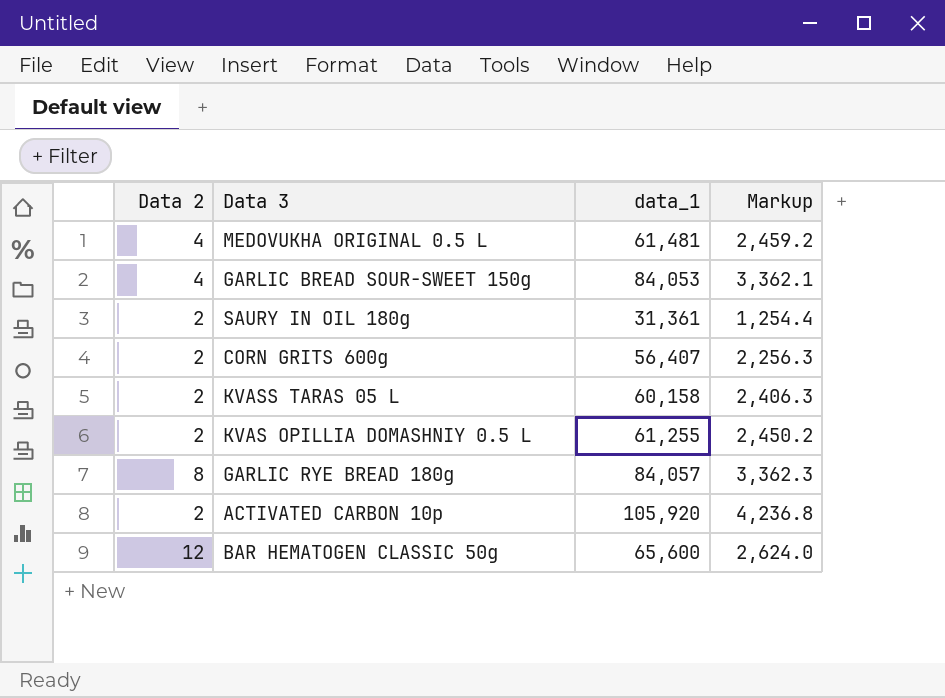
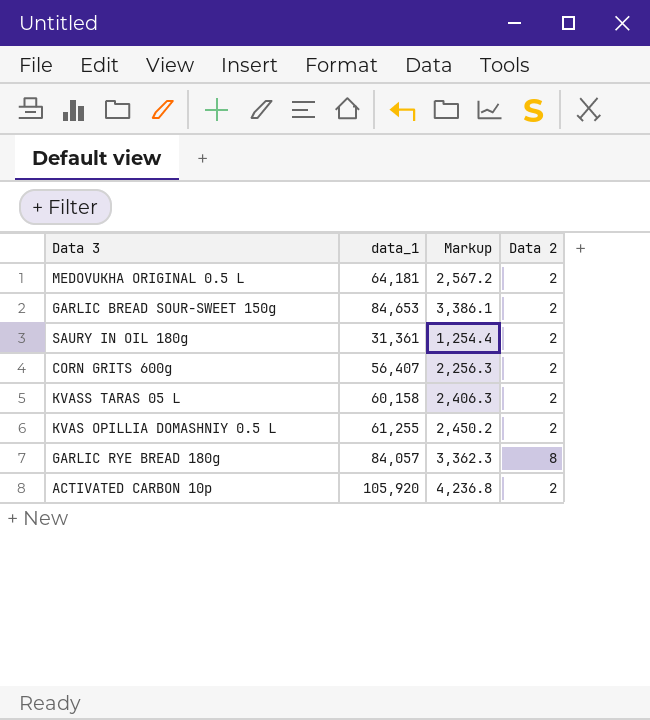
column Data 2 | position: 1 -> 4
row BAR HEMATOGEN CLASSIC 50g: 12 | 65,600 | 2,624.0 -> none
MEDOVUKHA ORIGINAL 0.5 L | data_1: 61,481 -> 64,181
MEDOVUKHA ORIGINAL 0.5 L | Markup: 2,459.2 -> 2,567.2
MEDOVUKHA ORIGINAL 0.5 L | Data 2: 4 -> 2
GARLIC BREAD SOUR-SWEET 150g | data_1: 84,053 -> 84,653
GARLIC BREAD SOUR-SWEET 150g | Markup: 3,362.1 -> 3,386.1
GARLIC BREAD SOUR-SWEET 150g | Data 2: 4 -> 2

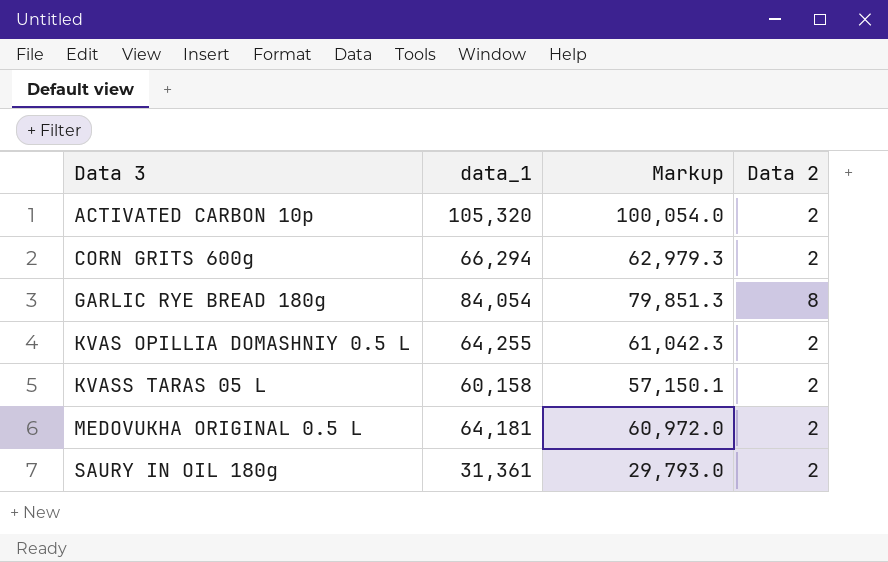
row order: none -> Data 3 ascending
column Markup | formula: [data_1] * 0.04 -> [data_1] * 0.95
row GARLIC BREAD SOUR-SWEET 150g: 84,653 | 3,386.1 | 2 -> none
ACTIVATED CARBON 10p | data_1: 105,920 -> 105,320
CORN GRITS 600g | data_1: 56,407 -> 66,294
GARLIC RYE BREAD 180g | data_1: 84,057 -> 84,054
KVAS OPILLIA DOMASHNIY 0.5 L | data_1: 61,255 -> 64,255

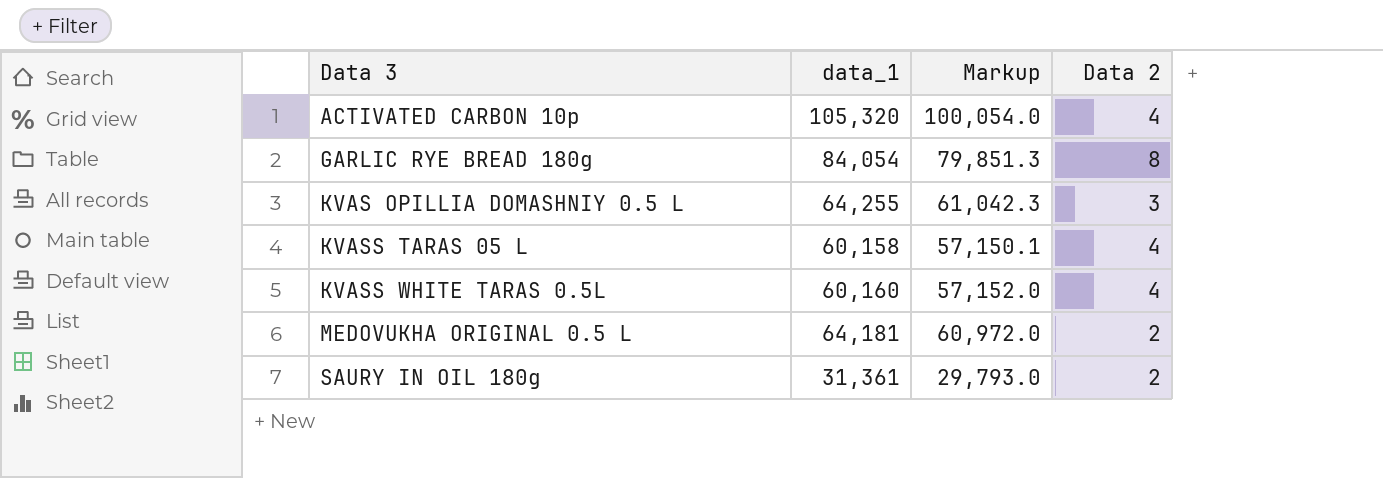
row CORN GRITS 600g: 66,294 | 62,979.3 | 2 -> none
ACTIVATED CARBON 10p | Data 2: 2 -> 4
KVAS OPILLIA DOMASHNIY 0.5 L | Data 2: 2 -> 3
KVASS TARAS 05 L | Data 2: 2 -> 4
row KVASS WHITE TARAS 0.5L: none -> 60,160 | 57,152.0 | 4

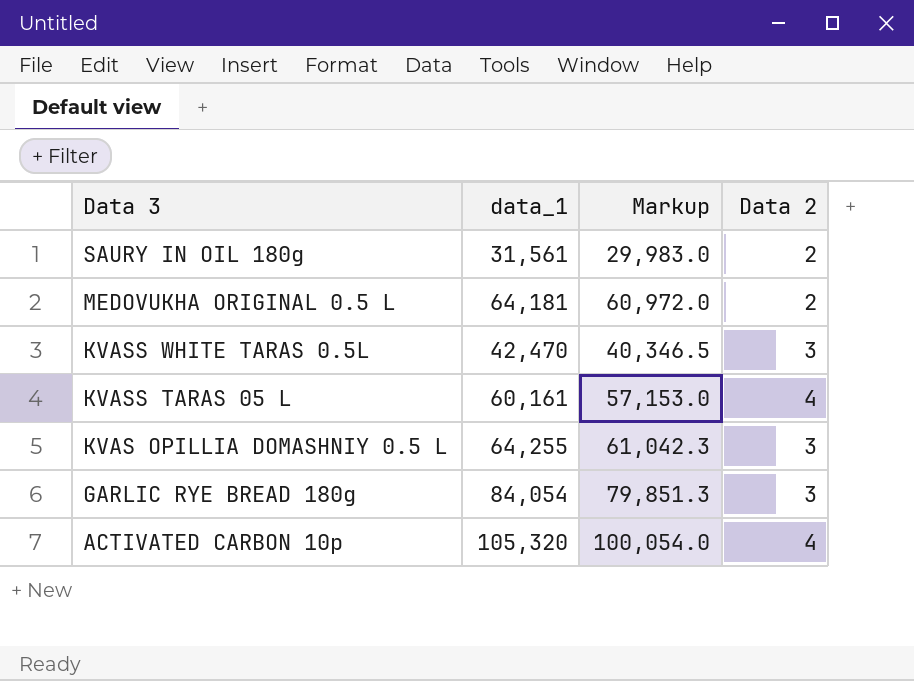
row order: Data 3 ascending -> Data 3 descending
SAURY IN OIL 180g | data_1: 31,361 -> 31,561
SAURY IN OIL 180g | Markup: 29,793.0 -> 29,983.0
KVASS WHITE TARAS 0.5L | data_1: 60,160 -> 42,470
KVASS WHITE TARAS 0.5L | Markup: 57,152.0 -> 40,346.5
KVASS WHITE TARAS 0.5L | Data 2: 4 -> 3
KVASS TARAS 05 L | data_1: 60,158 -> 60,161
KVASS TARAS 05 L | Markup: 57,150.1 -> 57,153.0
GARLIC RYE BREAD 180g | Data 2: 8 -> 3

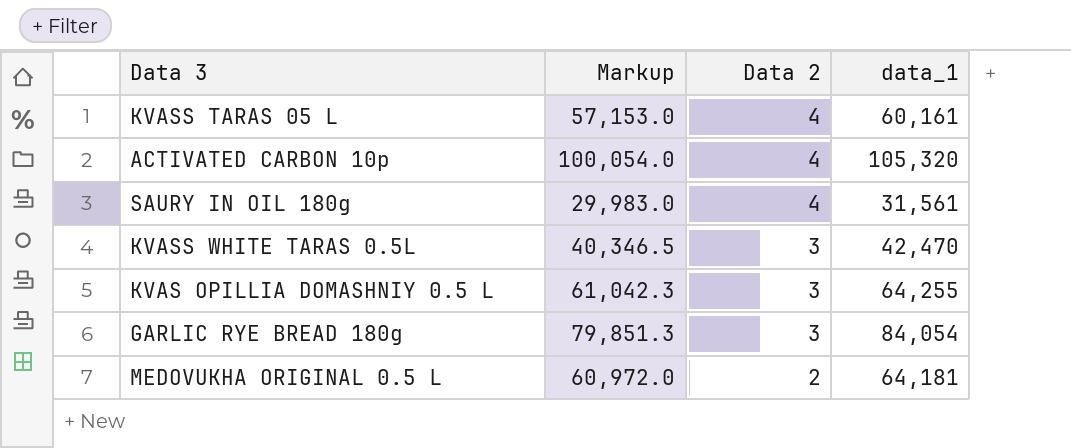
row order: Data 3 descending -> Data 2 descending
column data_1 | position: 2 -> 4
SAURY IN OIL 180g | Data 2: 2 -> 4

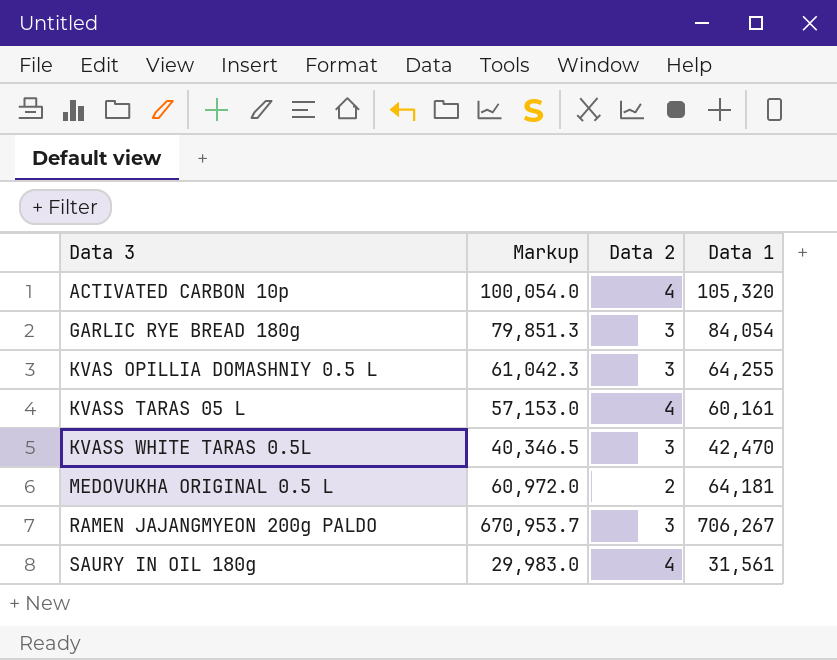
row order: Data 2 descending -> Data 3 ascending
column name: data_1 -> Data 1
row RAMEN JAJANGMYEON 200g PALDO: none -> 670,953.7 | 3 | 706,267

